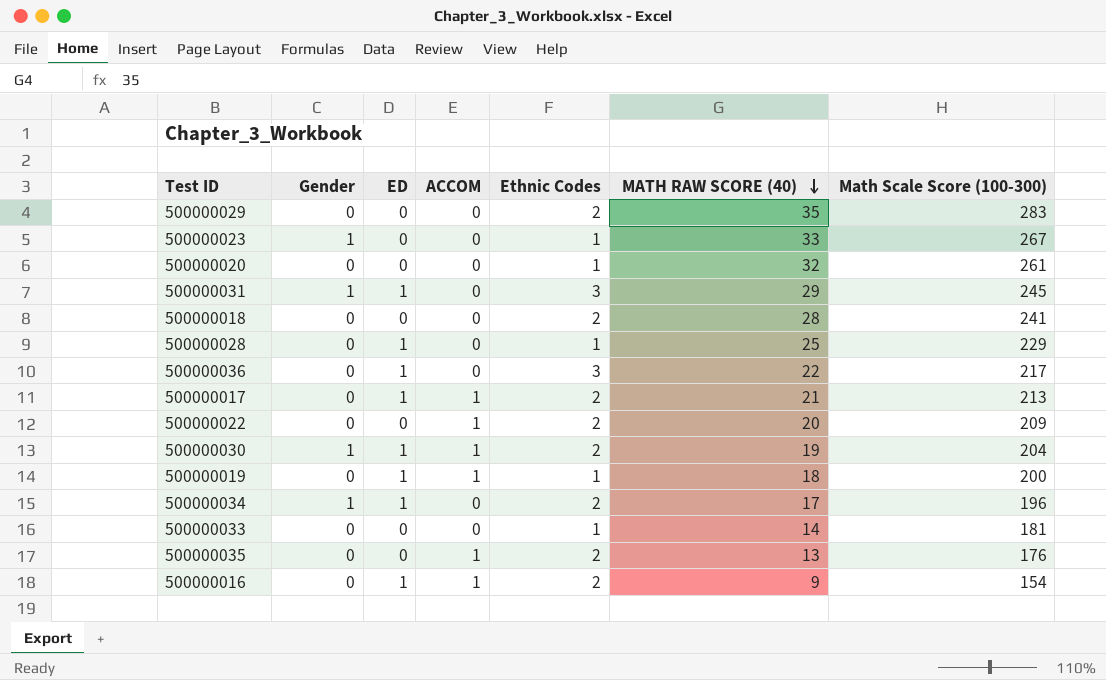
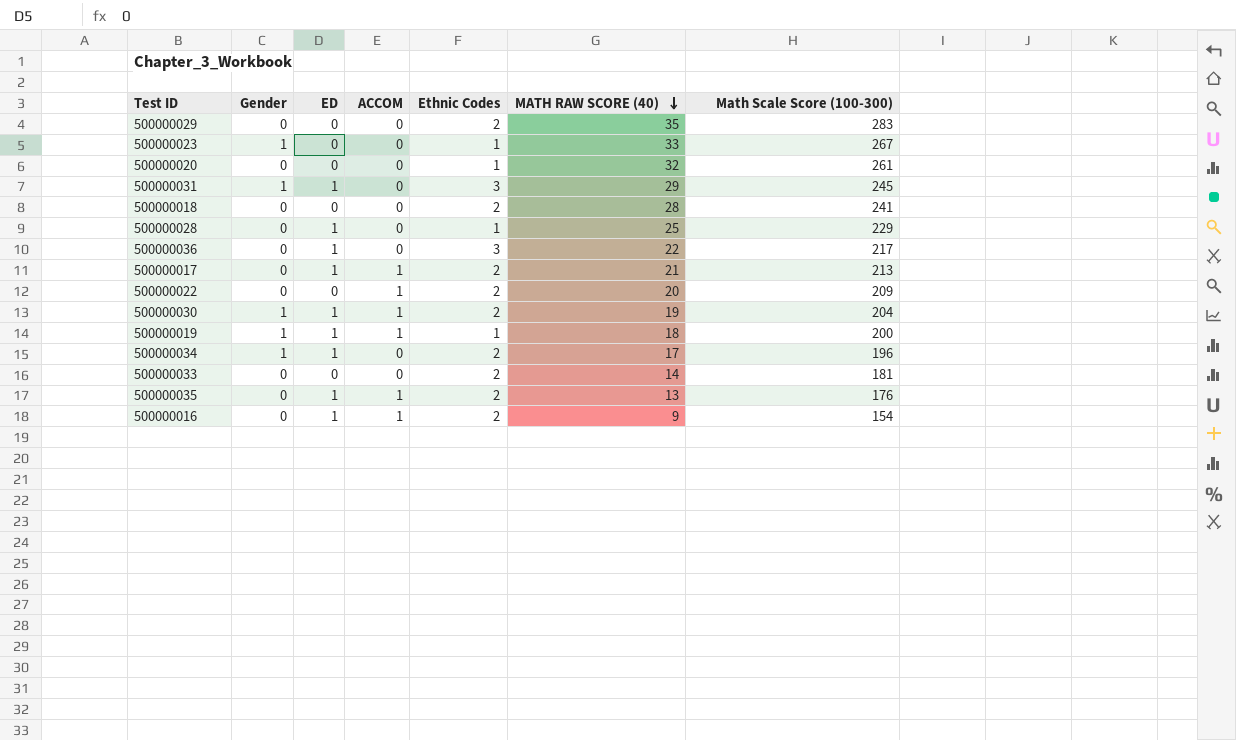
500000019 | Gender: 0 -> 1
500000033 | Ethnic Codes: 1 -> 2
500000035 | ED: 0 -> 1

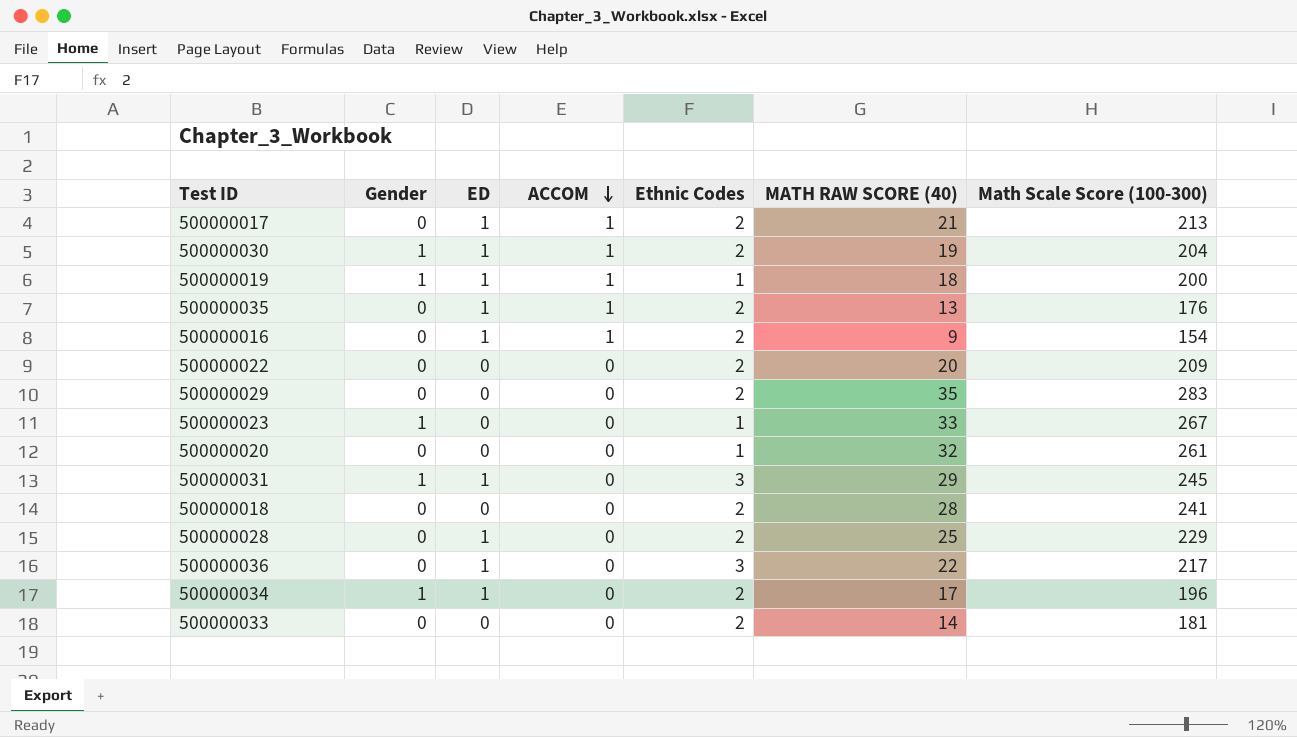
row order: MATH RAW SCORE (40) descending -> ACCOM descending
500000022 | ACCOM: 1 -> 0
500000028 | Ethnic Codes: 1 -> 2

